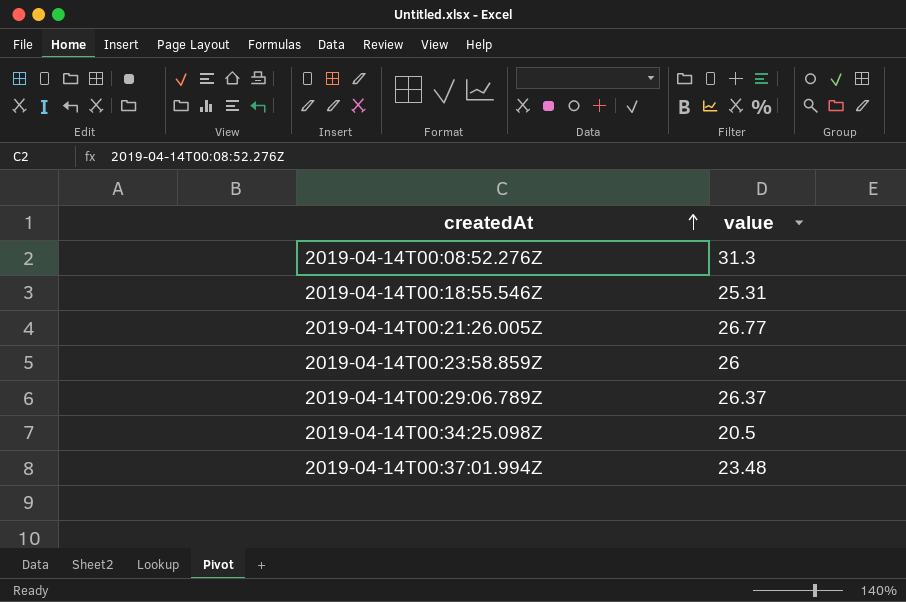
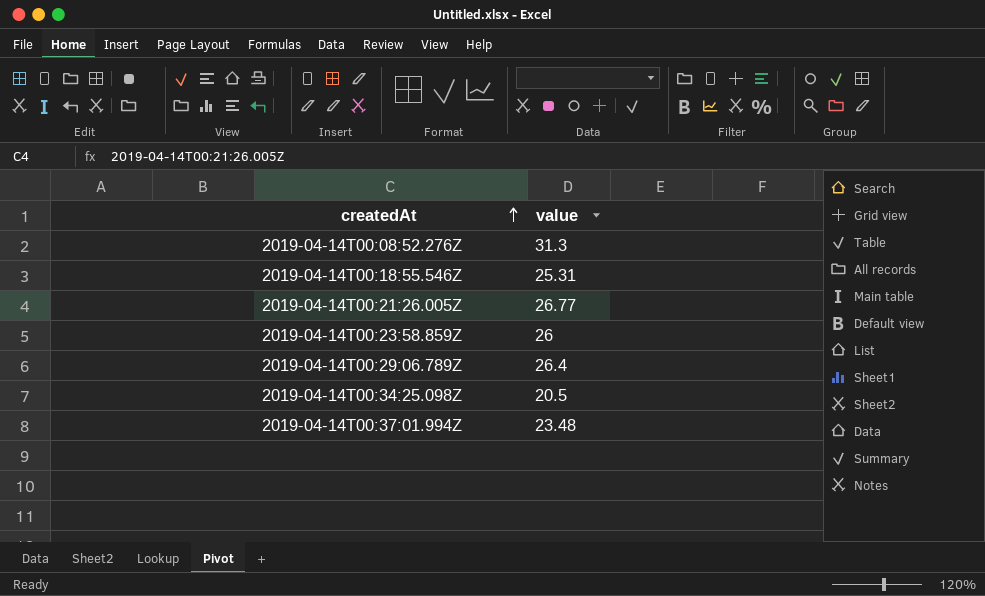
2019-04-14T00:29:06.789Z | value: 26.37 -> 26.4

